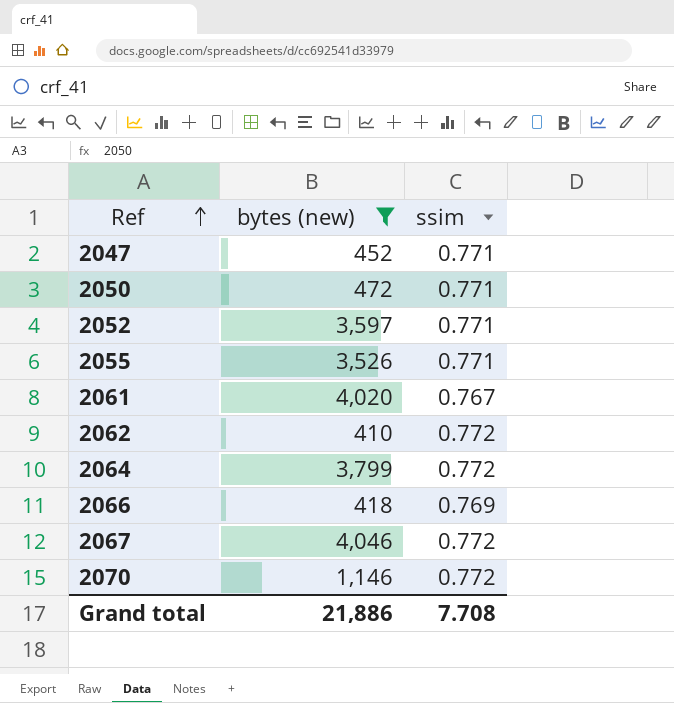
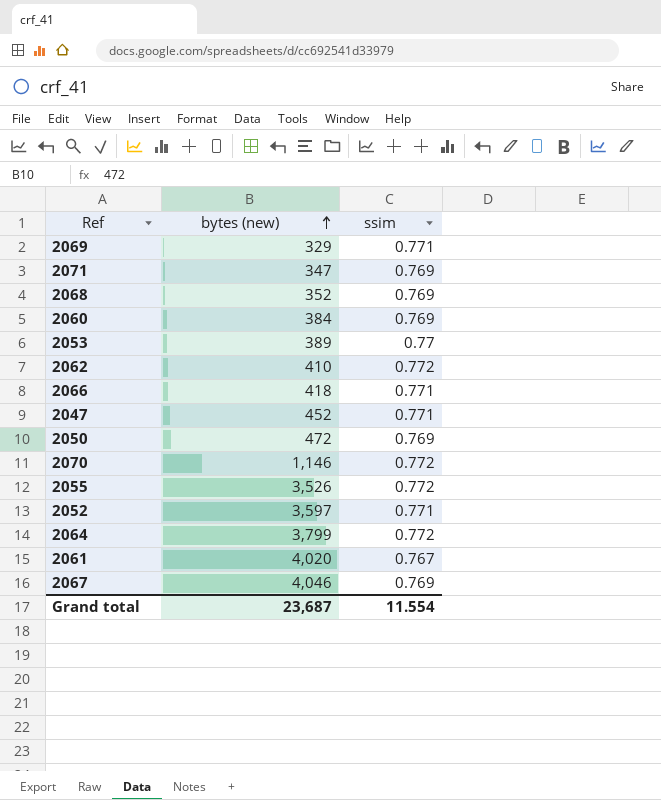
filter: bytes (new) >= 410 -> none
row order: Ref ascending -> bytes (new) ascending
2066 | ssim: 0.769 -> 0.771
2050 | ssim: 0.771 -> 0.769
2055 | ssim: 0.771 -> 0.772
2067 | ssim: 0.772 -> 0.769
Grand total | bytes (new): 21,886 -> 23,687
Grand total | ssim: 7.708 -> 11.554

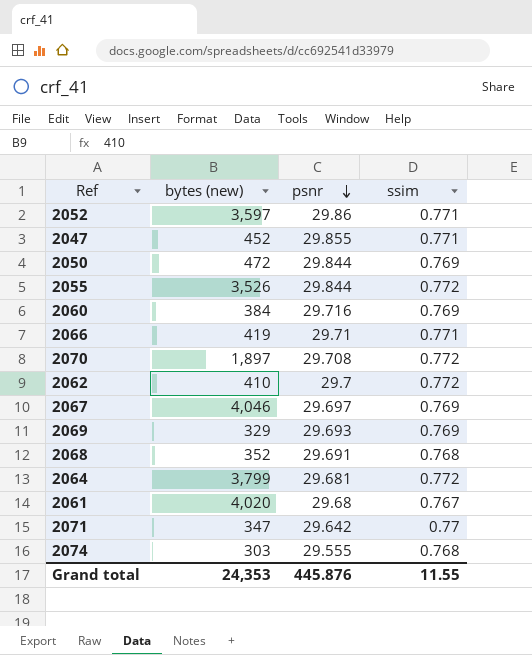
row order: bytes (new) ascending -> psnr descending
column psnr | position: none -> 3
row 2053: 389 | 0.77 -> none
2066 | bytes (new): 418 -> 419
2070 | bytes (new): 1,146 -> 1,897
2069 | ssim: 0.771 -> 0.769
2068 | ssim: 0.769 -> 0.768
2071 | ssim: 0.769 -> 0.77
row 2074: none -> 303 | 29.555 | 0.768
Grand total | bytes (new): 23,687 -> 24,353
Grand total | ssim: 11.554 -> 11.55

